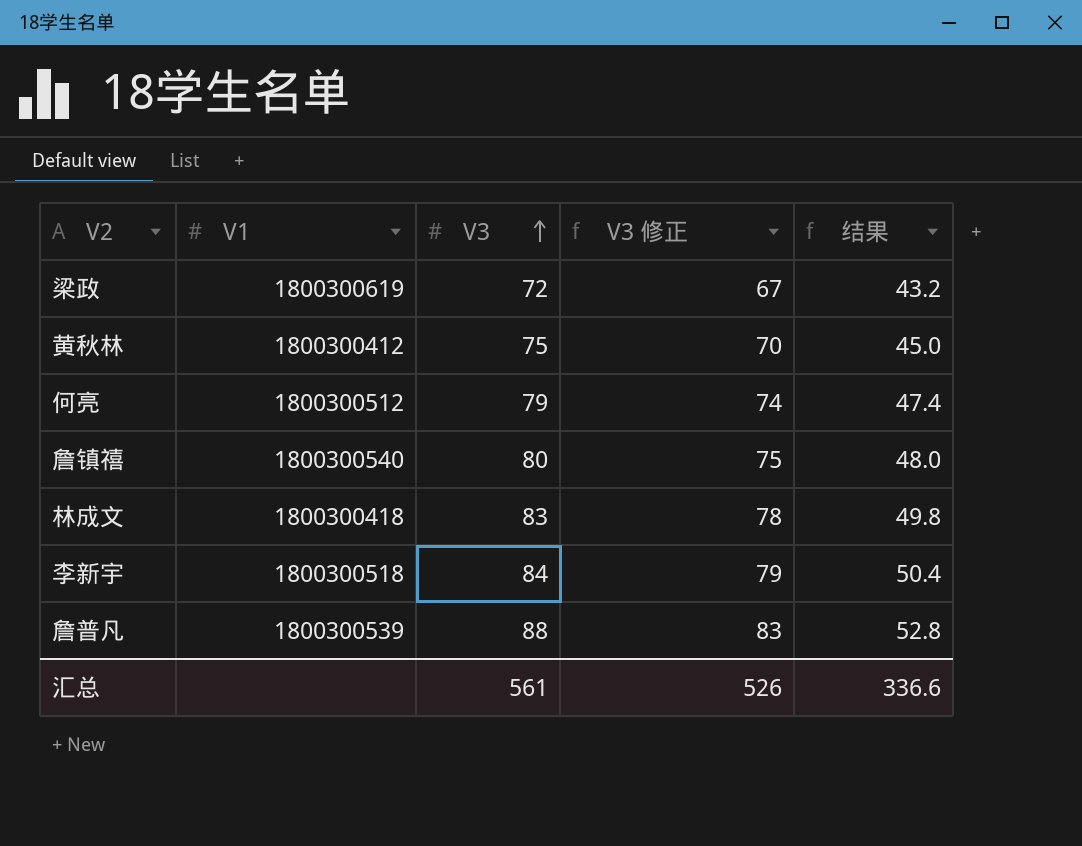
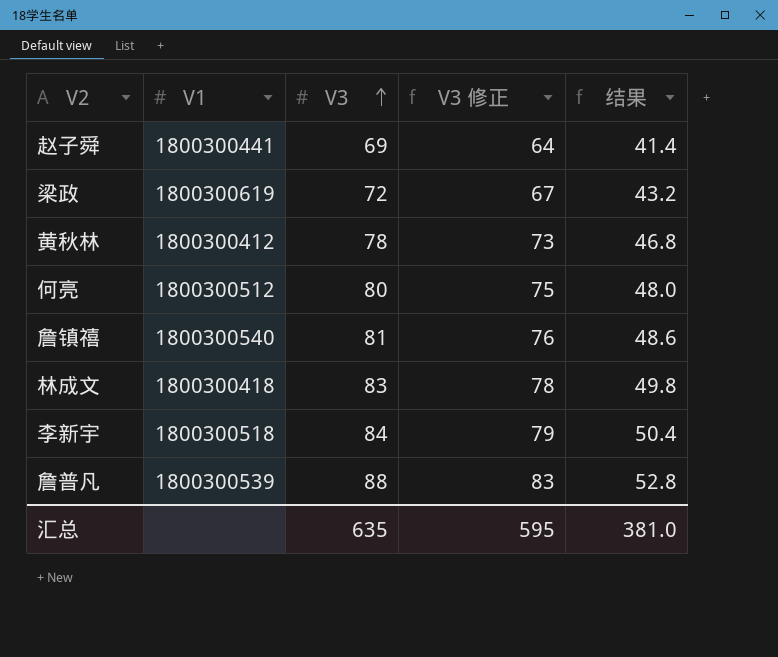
row 赵子舜: none -> 1800300441 | 69 | 64 | 41.4
黄秋林 | V3: 75 -> 78
黄秋林 | V3 修正: 70 -> 73
黄秋林 | 结果: 45.0 -> 46.8
何亮 | V3: 79 -> 80
何亮 | V3 修正: 74 -> 75
何亮 | 结果: 47.4 -> 48.0
詹镇禧 | V3: 80 -> 81
詹镇禧 | V3 修正: 75 -> 76
詹镇禧 | 结果: 48.0 -> 48.6
汇总 | V3: 561 -> 635
汇总 | V3 修正: 526 -> 595
汇总 | 结果: 336.6 -> 381.0

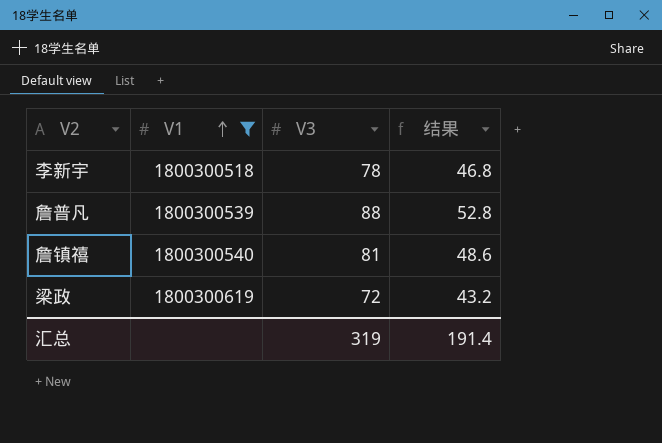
filter: none -> V1 >= 1800300518
row order: V3 ascending -> V1 ascending
column V3 修正 | formula: [V3] - 5 -> none
李新宇 | V3: 84 -> 78
李新宇 | 结果: 50.4 -> 46.8
汇总 | V3: 635 -> 319
汇总 | 结果: 381.0 -> 191.4

